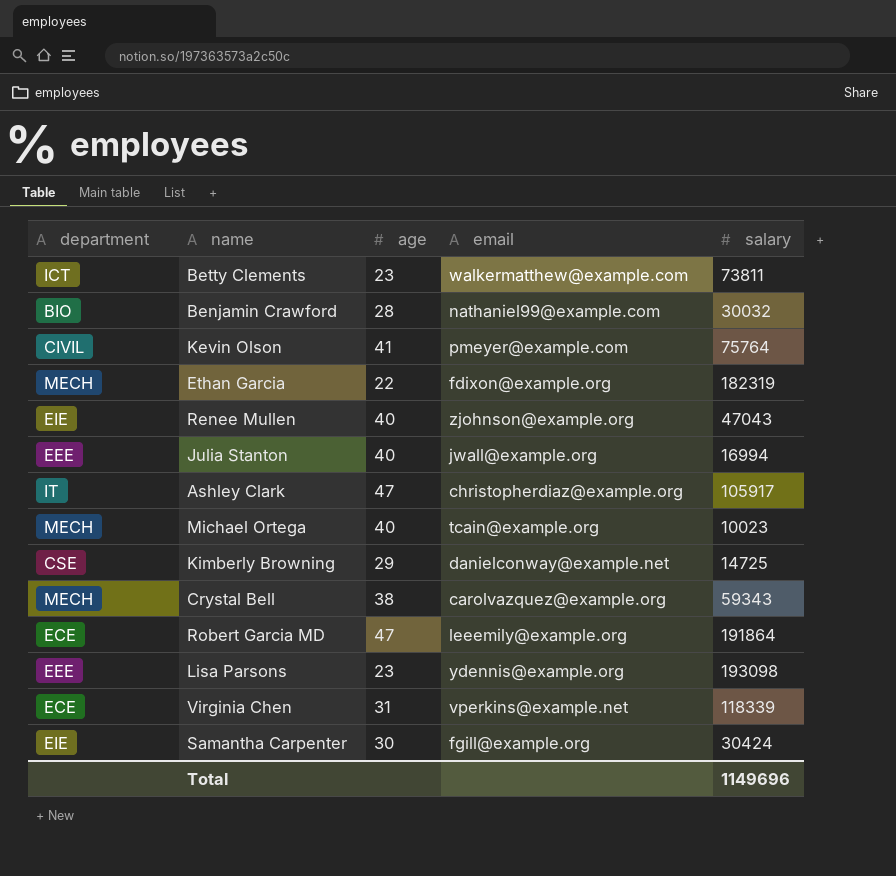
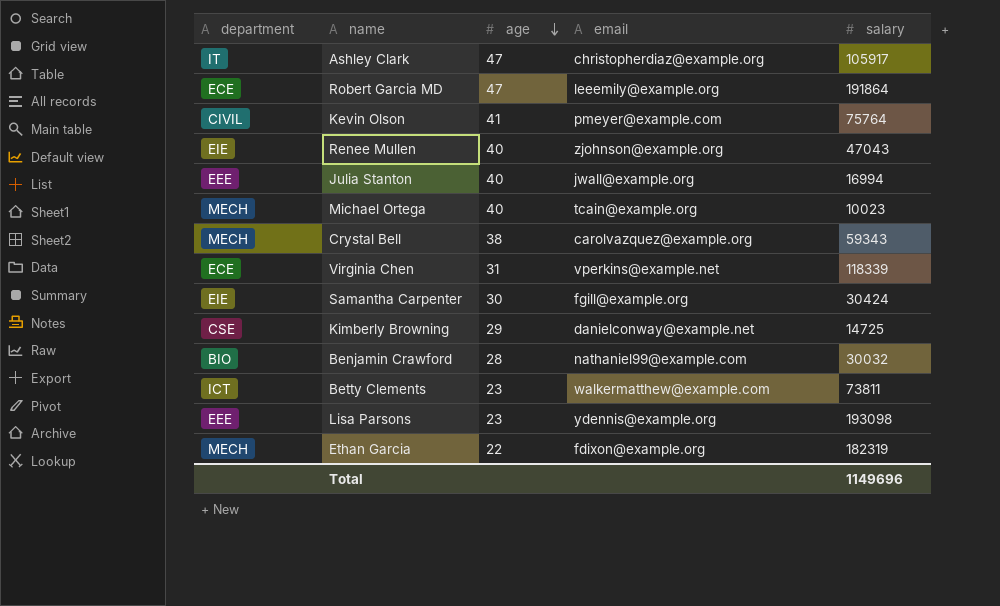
row order: none -> age descending

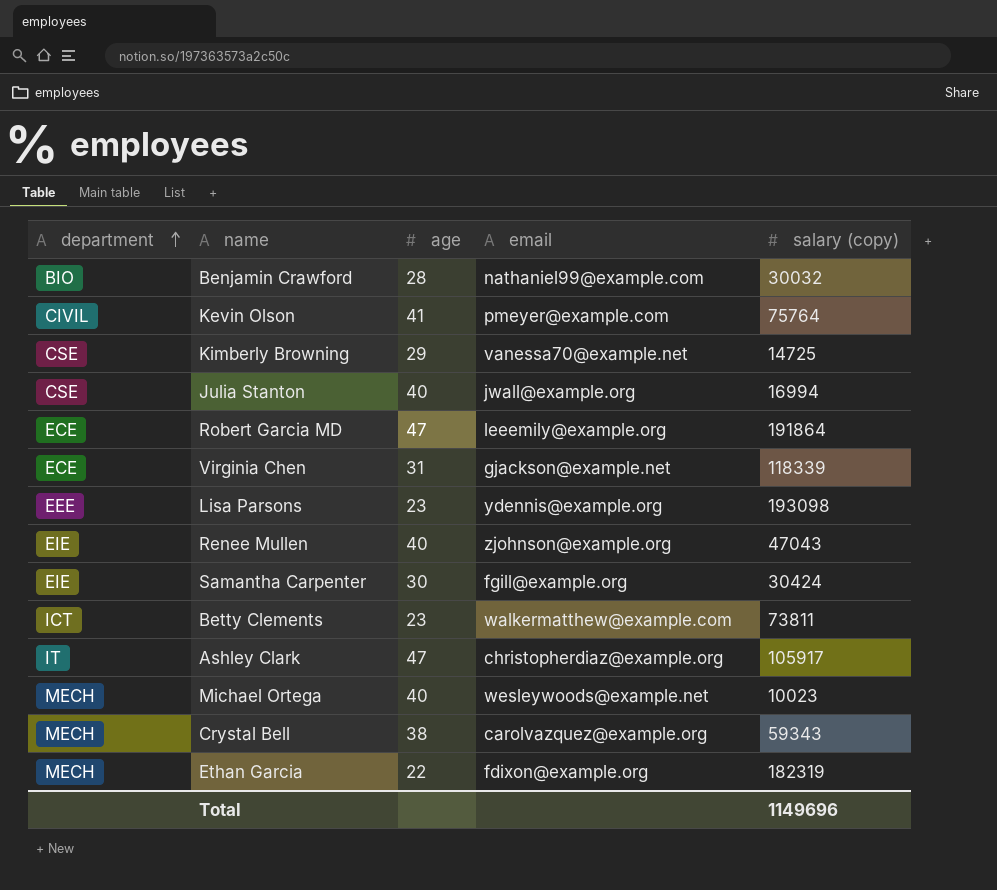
row order: age descending -> department ascending
column name: salary -> salary (copy)
Kimberly Browning | email: danielconway@example.net -> vanessa70@example.net
Julia Stanton | department: EEE -> CSE
Virginia Chen | email: vperkins@example.net -> gjackson@example.net
Michael Ortega | email: tcain@example.org -> wesleywoods@example.net

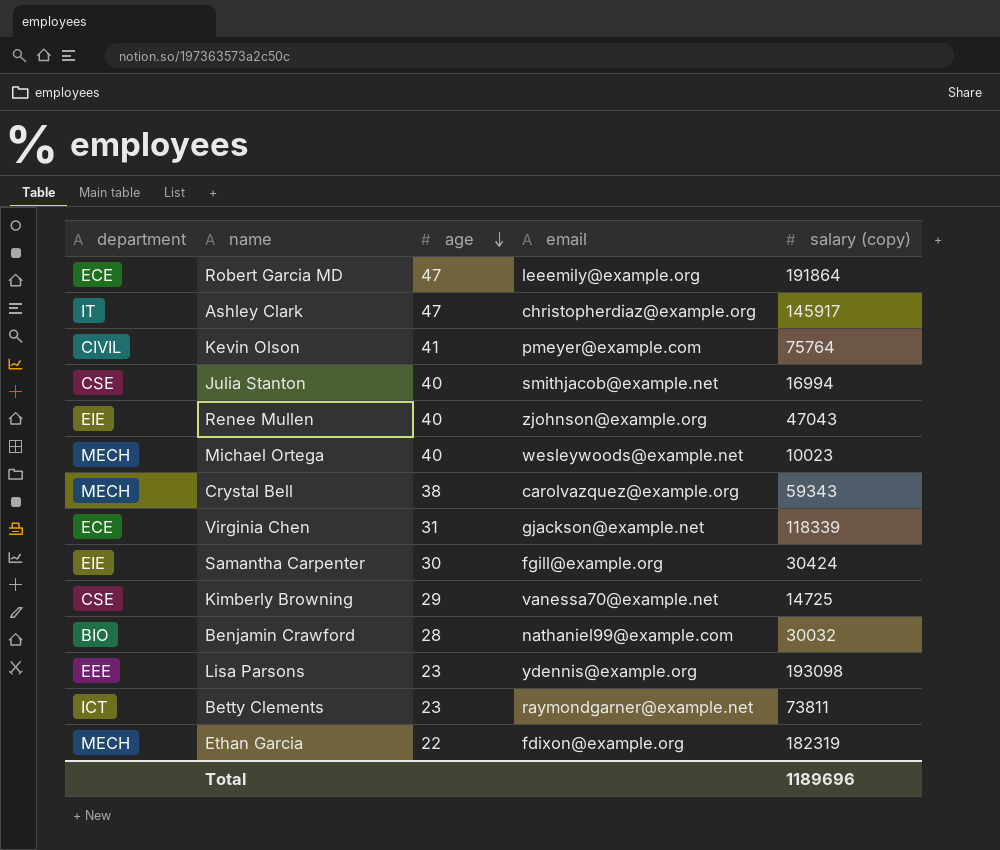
row order: department ascending -> age descending
Ashley Clark | salary (copy): 105917 -> 145917
Julia Stanton | email: jwall@example.org -> smithjacob@example.net
Betty Clements | email: walkermatthew@example.com -> raymondgarner@example.net
Total | salary (copy): 1149696 -> 1189696

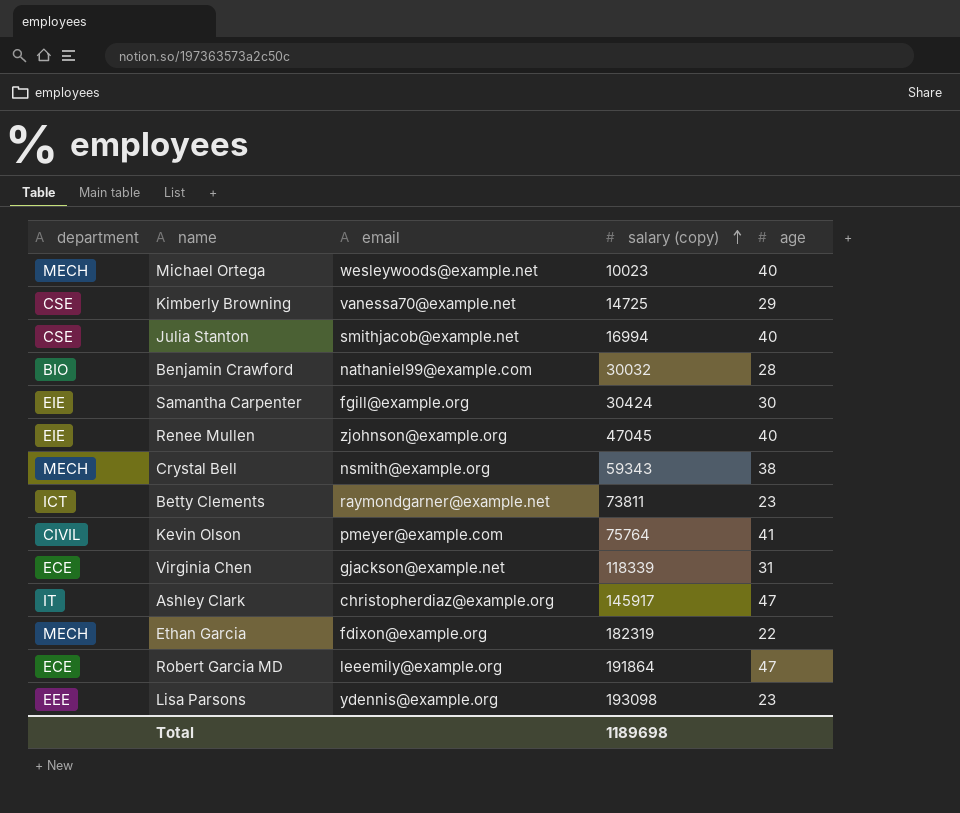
row order: age descending -> salary (copy) ascending
column age | position: 3 -> 5
Renee Mullen | salary (copy): 47043 -> 47045
Crystal Bell | email: carolvazquez@example.org -> nsmith@example.org
Total | salary (copy): 1189696 -> 1189698

